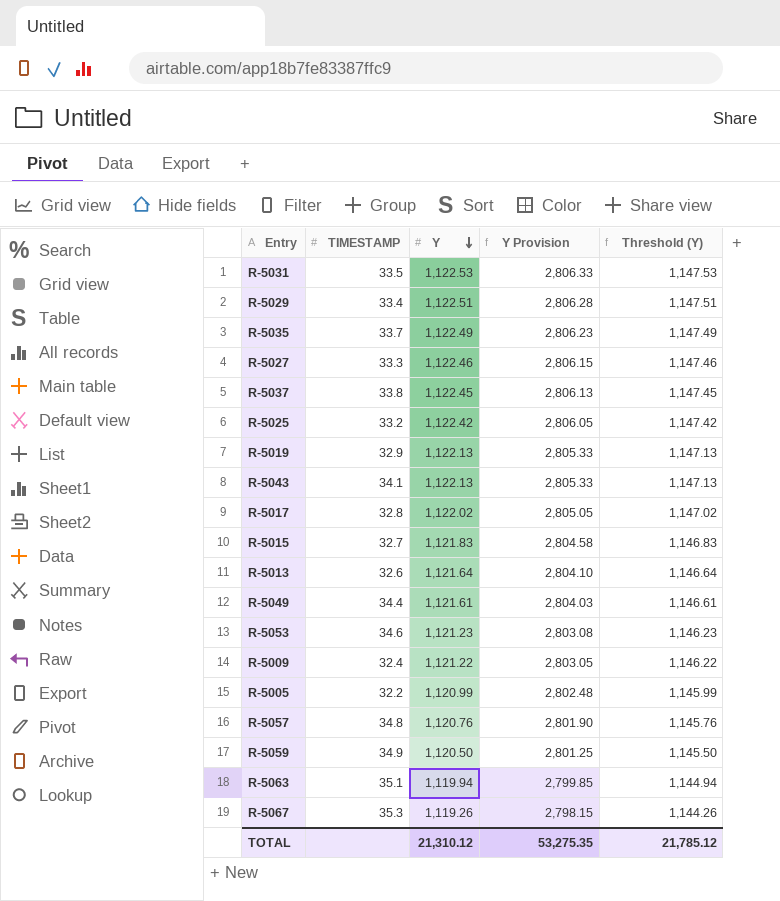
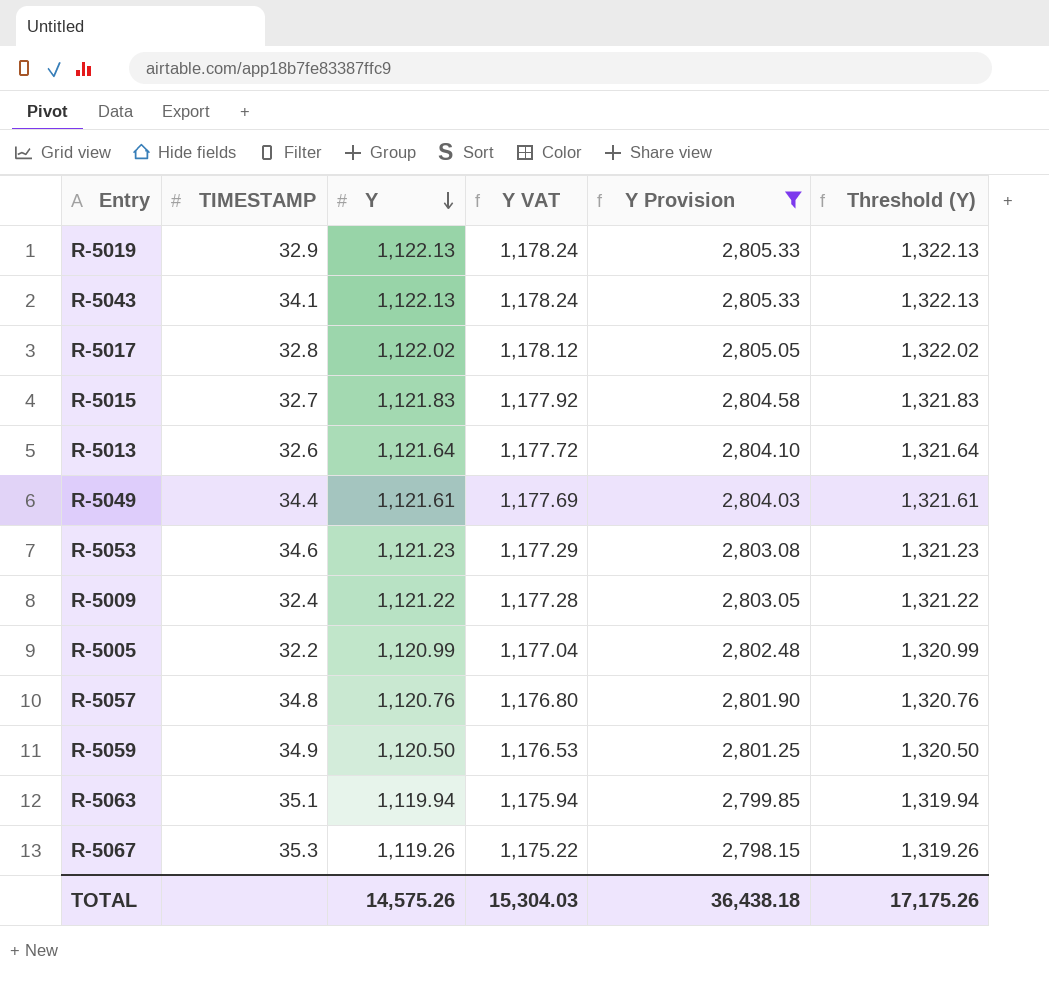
filter: none -> Y Provision <= 2,805.33
column Y VAT | formula: none -> [Y] * 1.05
column Threshold (Y) | formula: [Y] + 25 -> [Y] + 200
TOTAL | Y: 21,310.12 -> 14,575.26
TOTAL | Y Provision: 53,275.35 -> 36,438.18
TOTAL | Threshold (Y): 21,785.12 -> 17,175.26

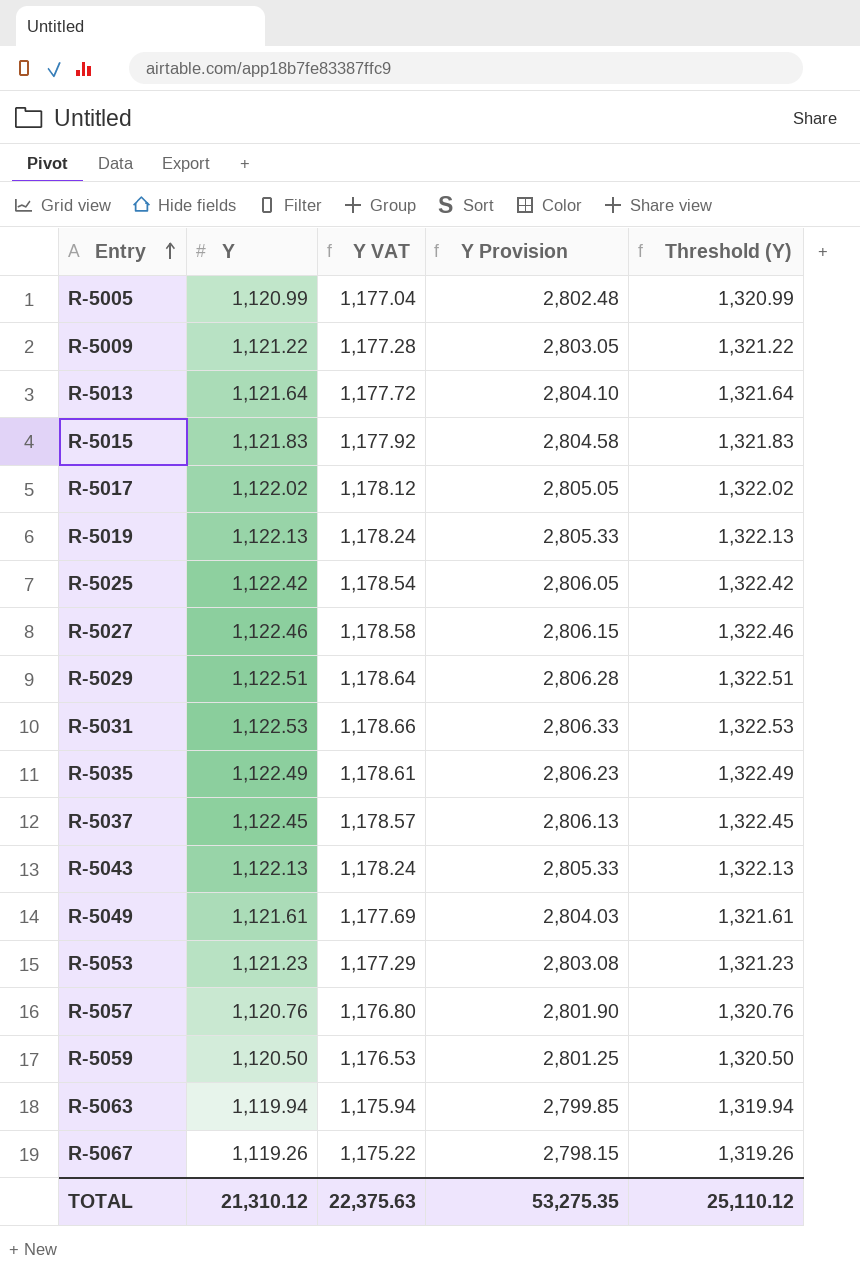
filter: Y Provision <= 2,805.33 -> none
row order: Y descending -> Entry ascending
column TIMESTAMP | position: 2 -> none
TOTAL | Y: 14,575.26 -> 21,310.12
TOTAL | Y VAT: 15,304.03 -> 22,375.63
TOTAL | Y Provision: 36,438.18 -> 53,275.35
TOTAL | Threshold (Y): 17,175.26 -> 25,110.12

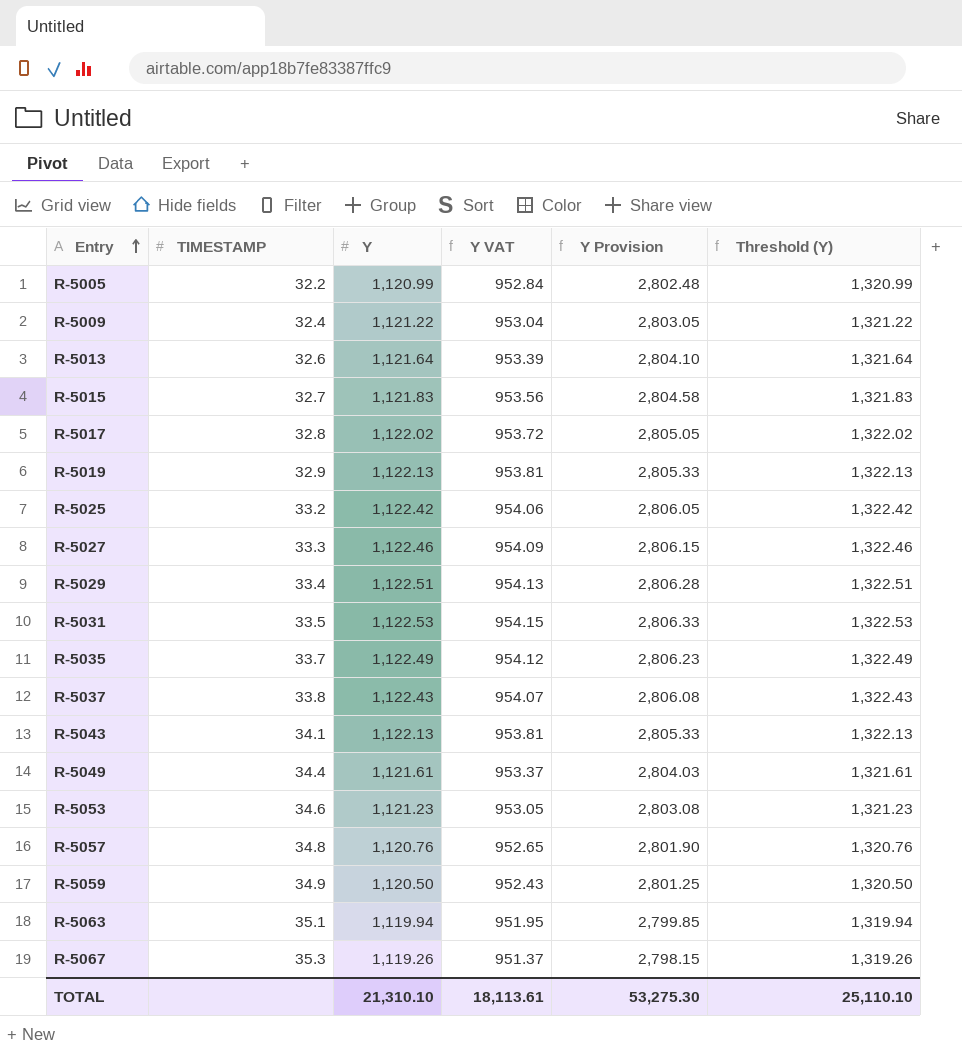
column TIMESTAMP | position: none -> 2
column Y VAT | formula: [Y] * 1.05 -> [Y] * 0.85
R-5037 | Y: 1,122.45 -> 1,122.43
R-5037 | Y Provision: 2,806.13 -> 2,806.08
R-5037 | Threshold (Y): 1,322.45 -> 1,322.43
TOTAL | Y: 21,310.12 -> 21,310.10
TOTAL | Y VAT: 22,375.63 -> 18,113.61
TOTAL | Y Provision: 53,275.35 -> 53,275.30
TOTAL | Threshold (Y): 25,110.12 -> 25,110.10

